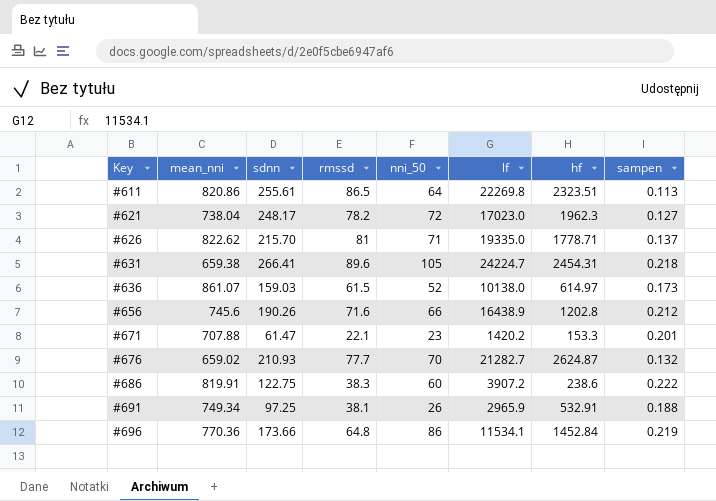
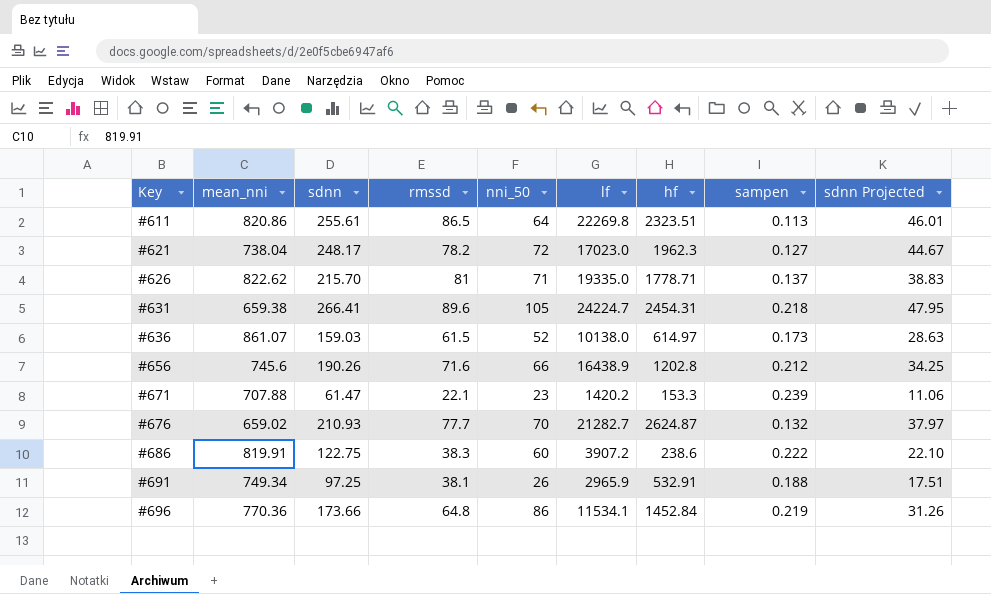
column sdnn Projected | formula: none -> [sdnn] * 0.18
#671 | sampen: 0.201 -> 0.239

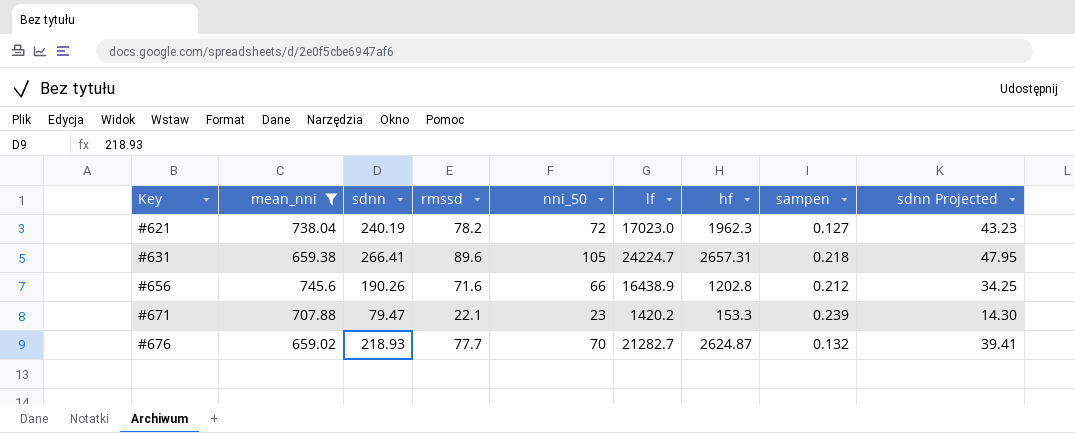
filter: none -> mean_nni <= 745.6
#621 | sdnn: 248.17 -> 240.19
#621 | sdnn Projected: 44.67 -> 43.23
#631 | hf: 2454.31 -> 2657.31
#671 | sdnn: 61.47 -> 79.47
#671 | sdnn Projected: 11.06 -> 14.30
#676 | sdnn: 210.93 -> 218.93
#676 | sdnn Projected: 37.97 -> 39.41

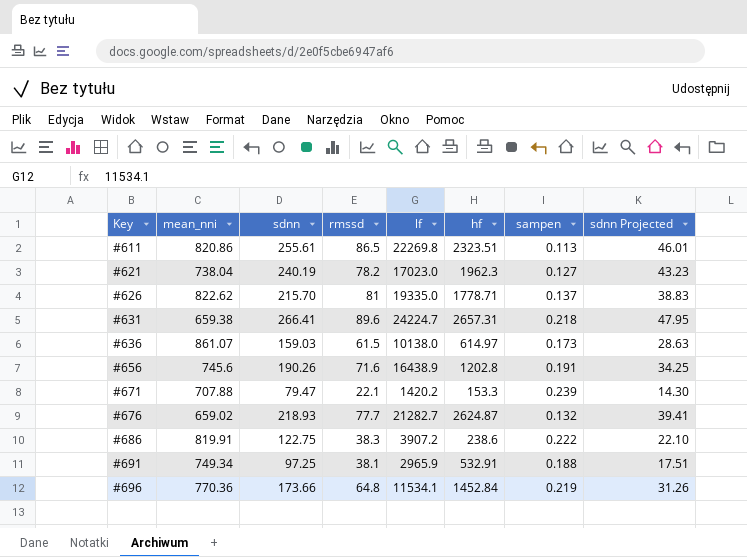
filter: mean_nni <= 745.6 -> none
column nni_50 | position: 5 -> none
#656 | sampen: 0.212 -> 0.191

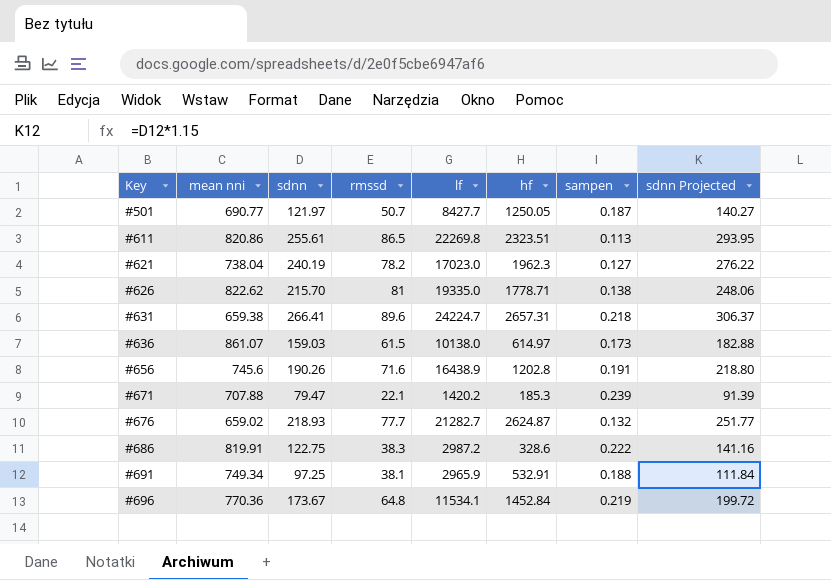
column name: mean_nni -> mean nni
column sdnn Projected | formula: [sdnn] * 0.18 -> [sdnn] * 1.15
row #501: none -> 690.77 | 121.97 | 50.7 | 8427.7 | 1250.05 | 0.187 | 140.27
#626 | sampen: 0.137 -> 0.138
#671 | hf: 153.3 -> 185.3
#686 | lf: 3907.2 -> 2987.2
#686 | hf: 238.6 -> 328.6
#696 | sdnn: 173.66 -> 173.67

